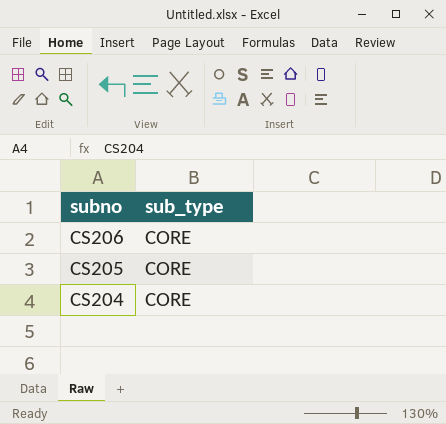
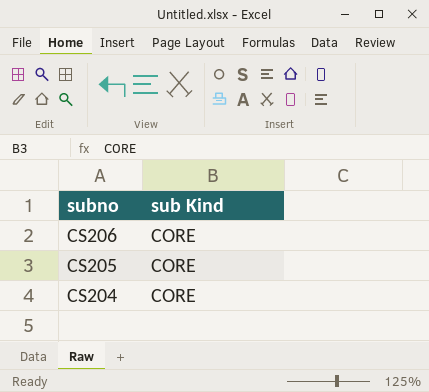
column name: sub_type -> sub Kind

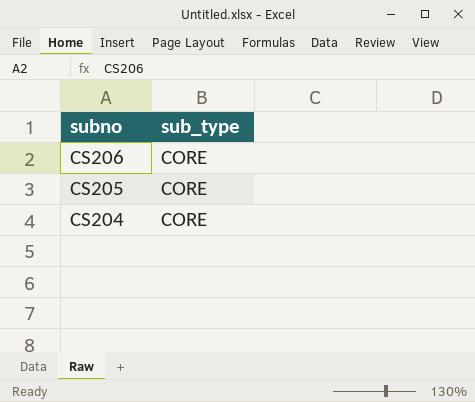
column name: sub Kind -> sub_type

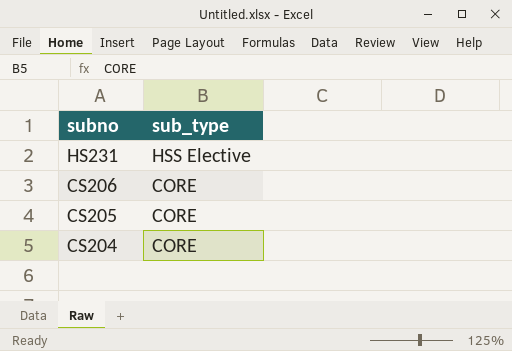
row HS231: none -> HSS Elective

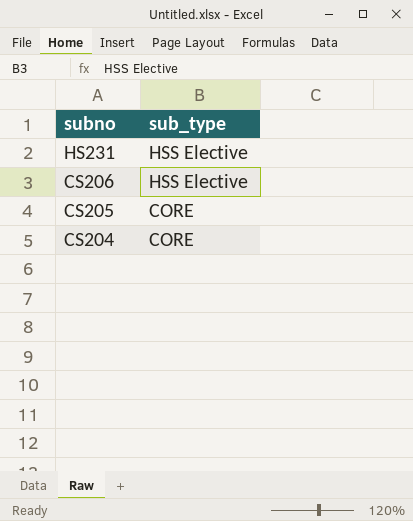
CS206 | sub_type: CORE -> HSS Elective

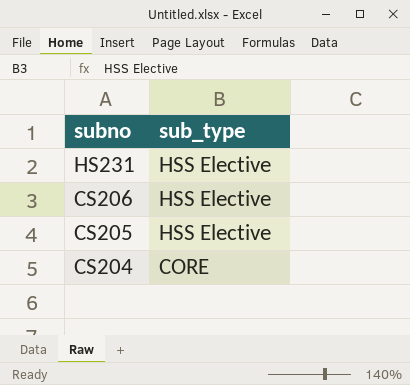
CS205 | sub_type: CORE -> HSS Elective

